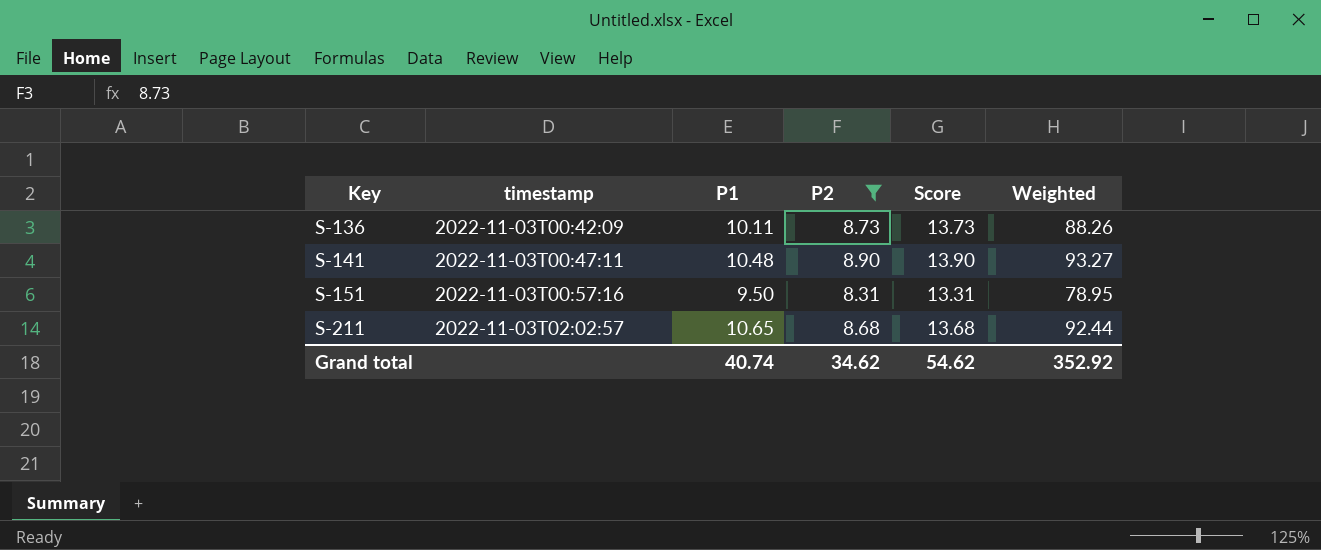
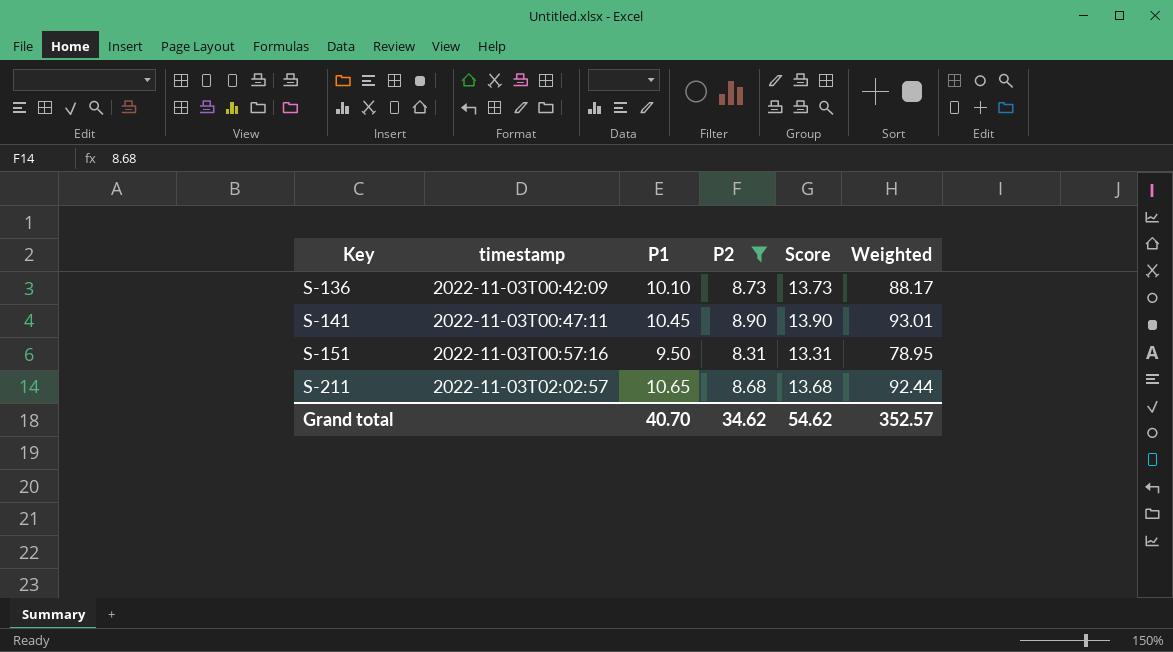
S-136 | P1: 10.11 -> 10.10
S-136 | Weighted: 88.26 -> 88.17
S-141 | P1: 10.48 -> 10.45
S-141 | Weighted: 93.27 -> 93.01
Grand total | P1: 40.74 -> 40.70
Grand total | Weighted: 352.92 -> 352.57

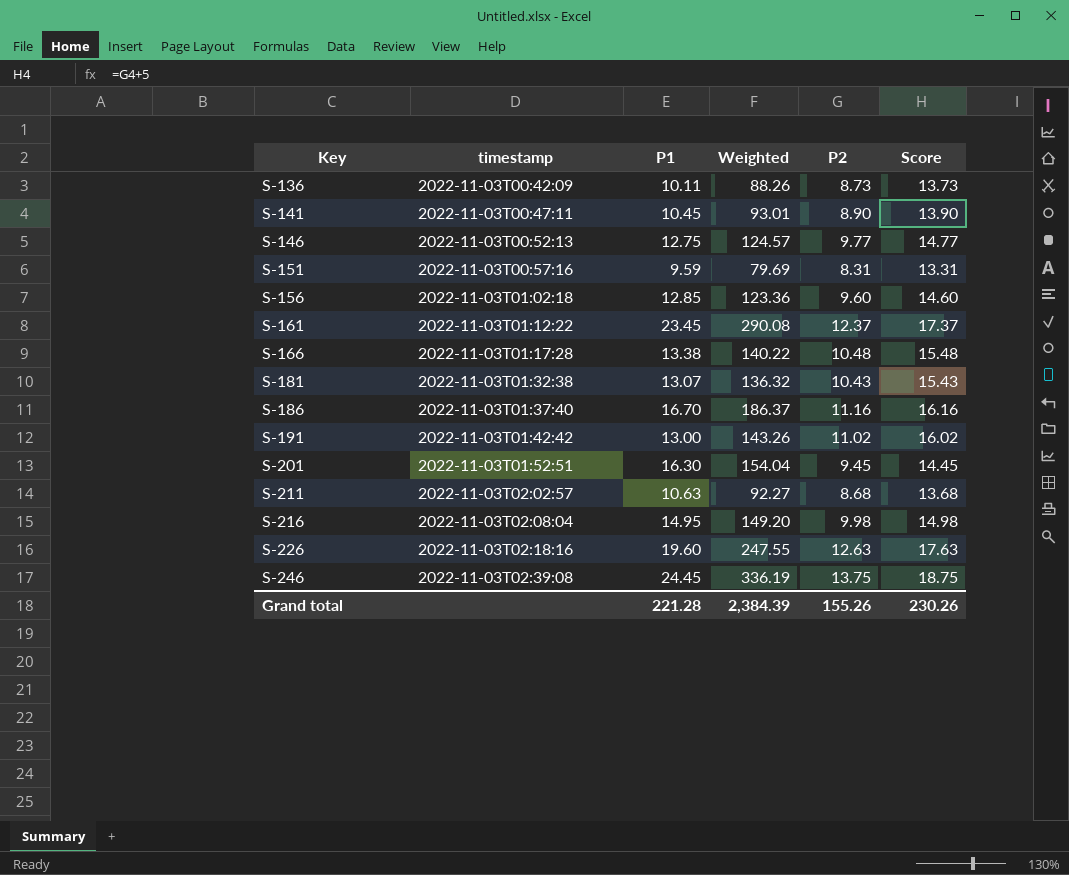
filter: P2 <= 8.90 -> none
column Weighted | position: 6 -> 4
S-136 | P1: 10.10 -> 10.11
S-136 | Weighted: 88.17 -> 88.26
S-151 | P1: 9.50 -> 9.59
S-151 | Weighted: 78.95 -> 79.69
S-211 | P1: 10.65 -> 10.63
S-211 | Weighted: 92.44 -> 92.27
Grand total | P1: 40.70 -> 221.28
Grand total | Weighted: 352.57 -> 2,384.39
Grand total | P2: 34.62 -> 155.26
Grand total | Score: 54.62 -> 230.26

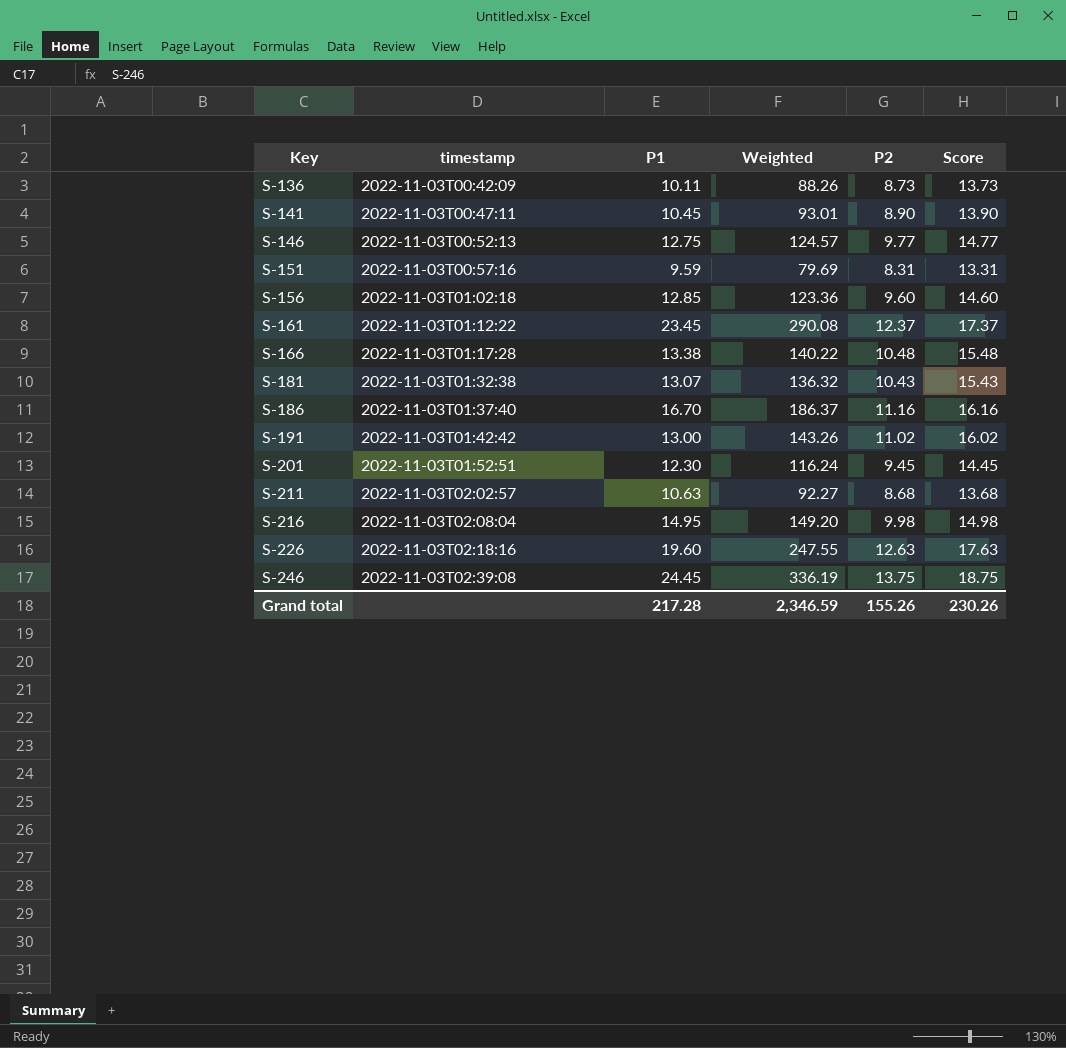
S-201 | P1: 16.30 -> 12.30
S-201 | Weighted: 154.04 -> 116.24
Grand total | P1: 221.28 -> 217.28
Grand total | Weighted: 2,384.39 -> 2,346.59

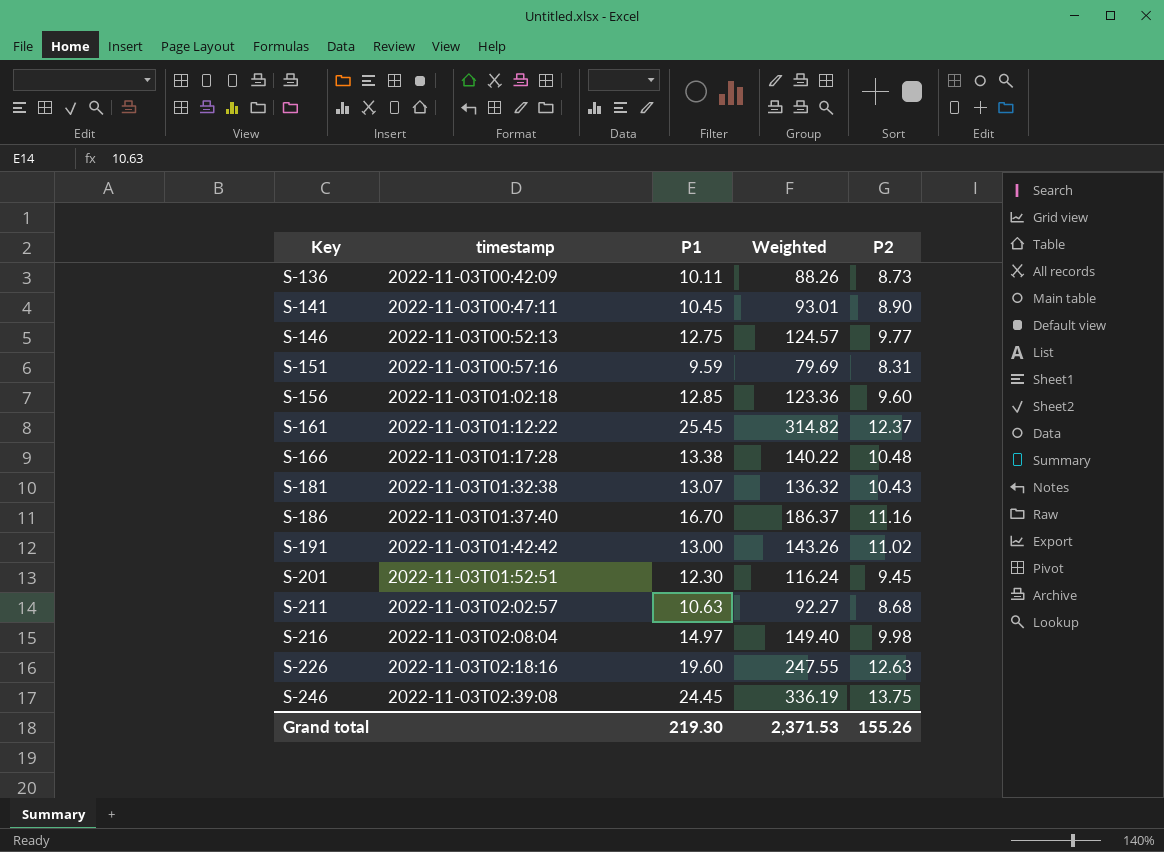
column Score | formula: [P2] + 5 -> none
S-161 | P1: 23.45 -> 25.45
S-161 | Weighted: 290.08 -> 314.82
S-216 | P1: 14.95 -> 14.97
S-216 | Weighted: 149.20 -> 149.40
Grand total | P1: 217.28 -> 219.30
Grand total | Weighted: 2,346.59 -> 2,371.53

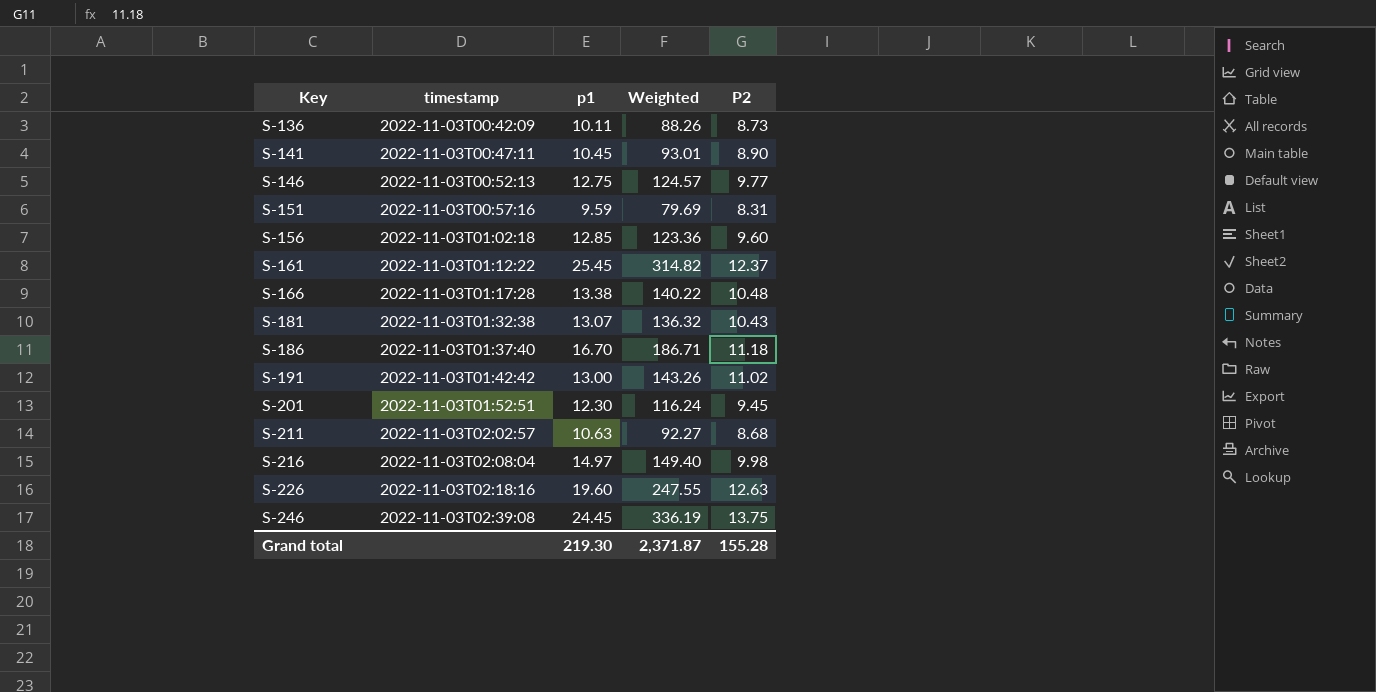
column name: P1 -> p1
S-186 | Weighted: 186.37 -> 186.71
S-186 | P2: 11.16 -> 11.18
Grand total | Weighted: 2,371.53 -> 2,371.87
Grand total | P2: 155.26 -> 155.28

